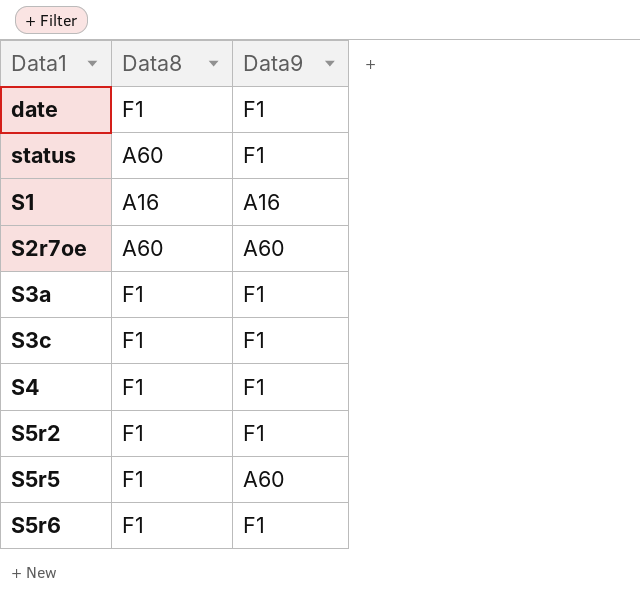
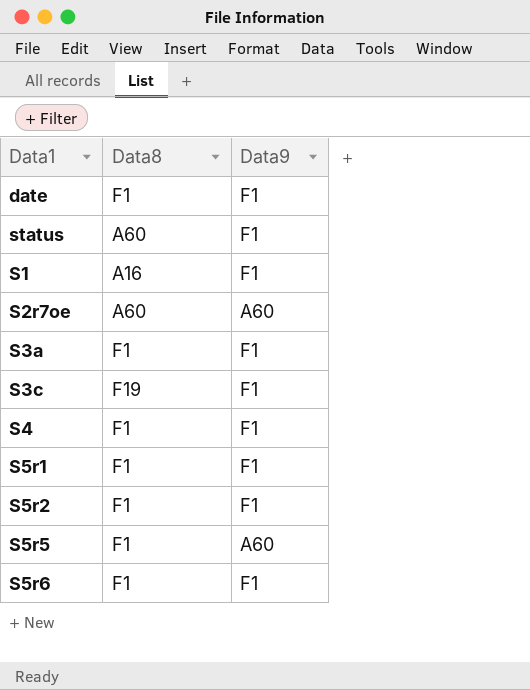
S1 | Data9: A16 -> F1
S3c | Data8: F1 -> F19
row S5r1: none -> F1 | F1

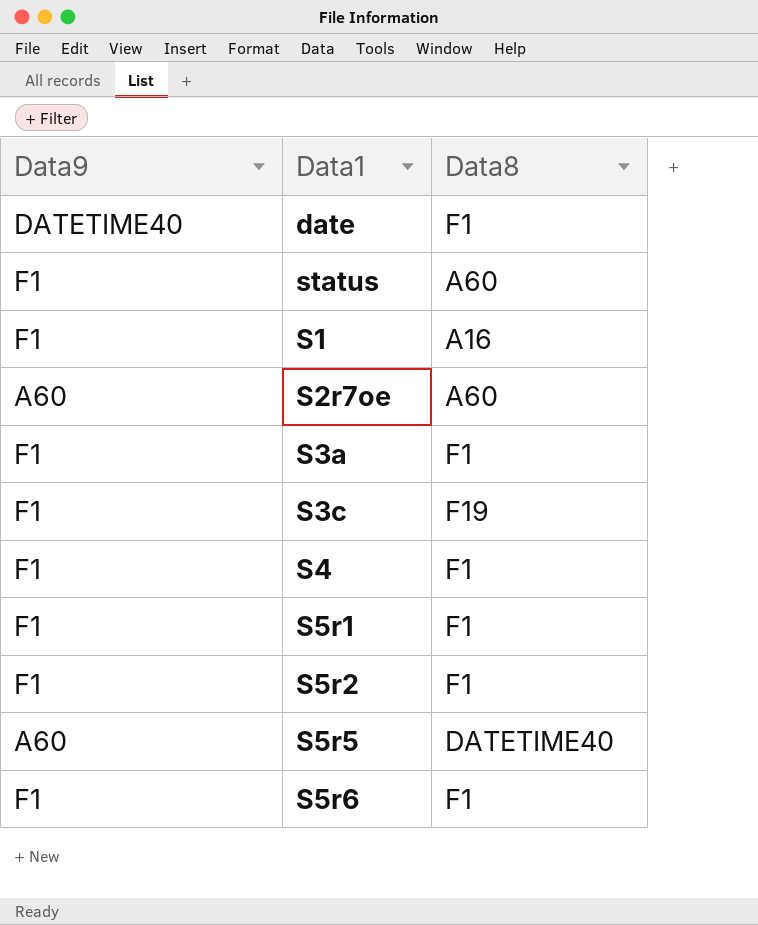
column Data9 | position: 3 -> 1
date | Data9: F1 -> DATETIME40
S5r5 | Data8: F1 -> DATETIME40

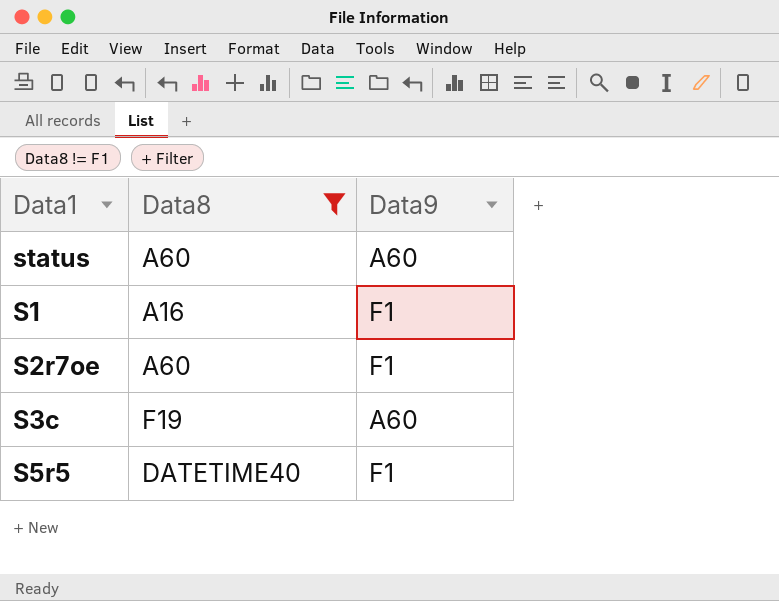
filter: none -> Data8 != F1
column Data9 | position: 1 -> 3
status | Data9: F1 -> A60
S2r7oe | Data9: A60 -> F1
S3c | Data9: F1 -> A60
S5r5 | Data9: A60 -> F1

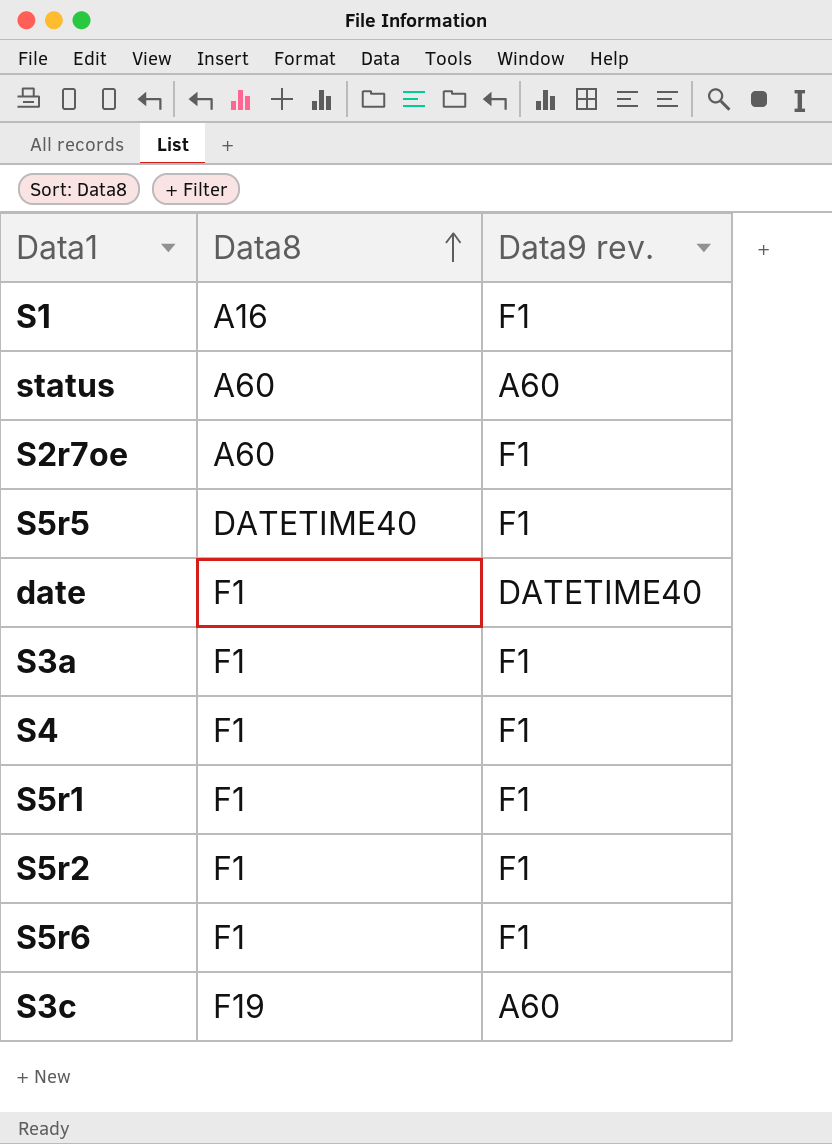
filter: Data8 != F1 -> none
row order: none -> Data8 ascending
column name: Data9 -> Data9 rev.

